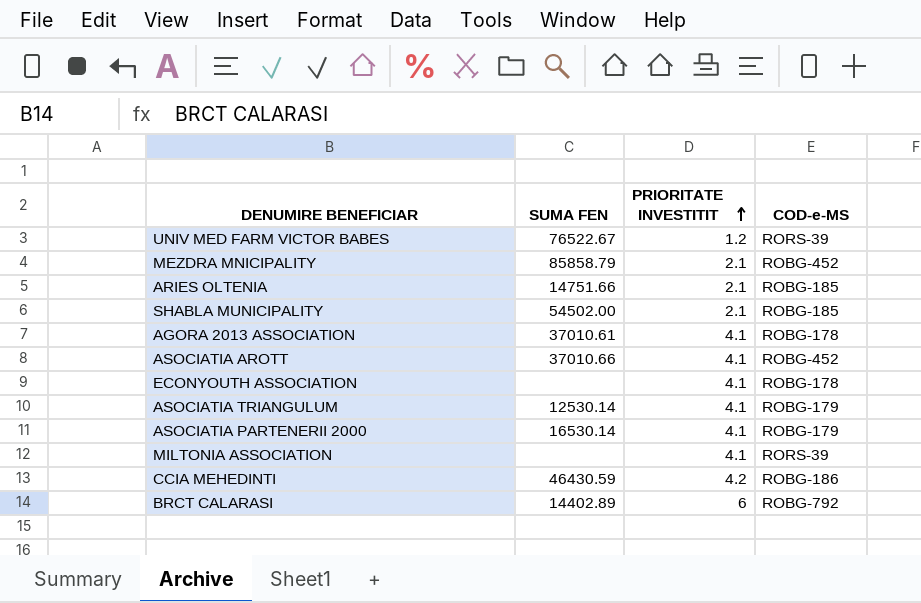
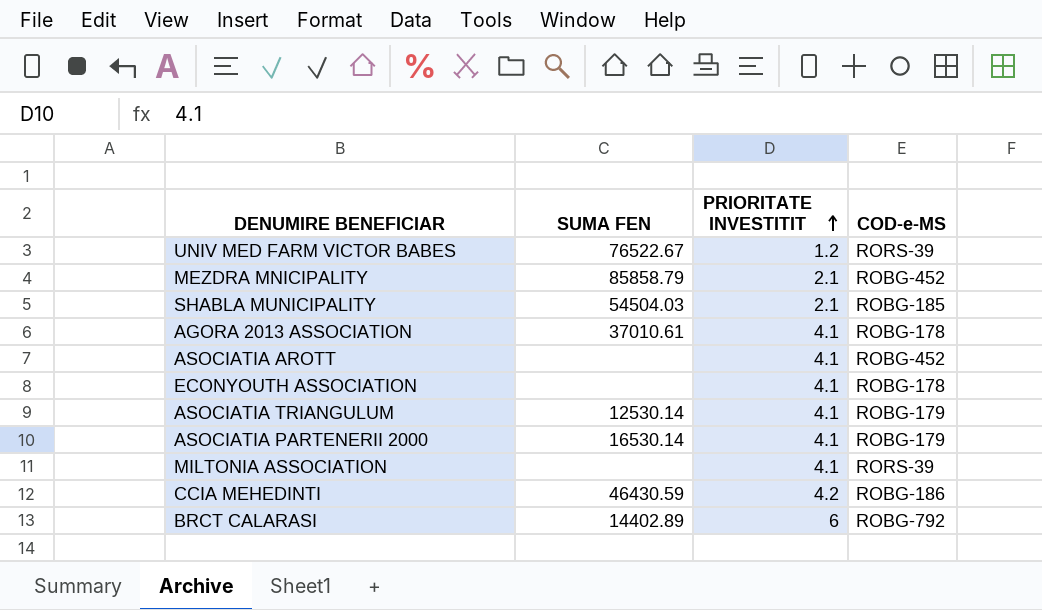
row ARIES OLTENIA: 14751.66 | 2.1 | ROBG-185 -> none
SHABLA MUNICIPALITY | SUMA FEN: 54502.00 -> 54504.03
ASOCIATIA AROTT | SUMA FEN: 37010.66 -> none

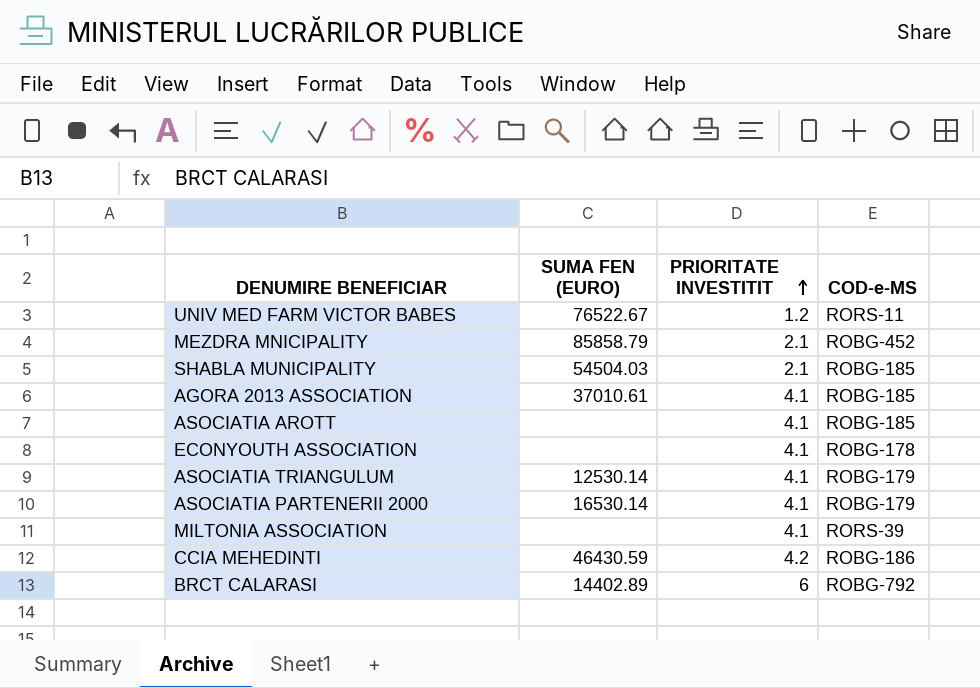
column name: SUMA FEN -> SUMA FEN (EURO)
UNIV MED FARM VICTOR BABES | COD-e-MS: RORS-39 -> RORS-11
AGORA 2013 ASSOCIATION | COD-e-MS: ROBG-178 -> ROBG-185
ASOCIATIA AROTT | COD-e-MS: ROBG-452 -> ROBG-185

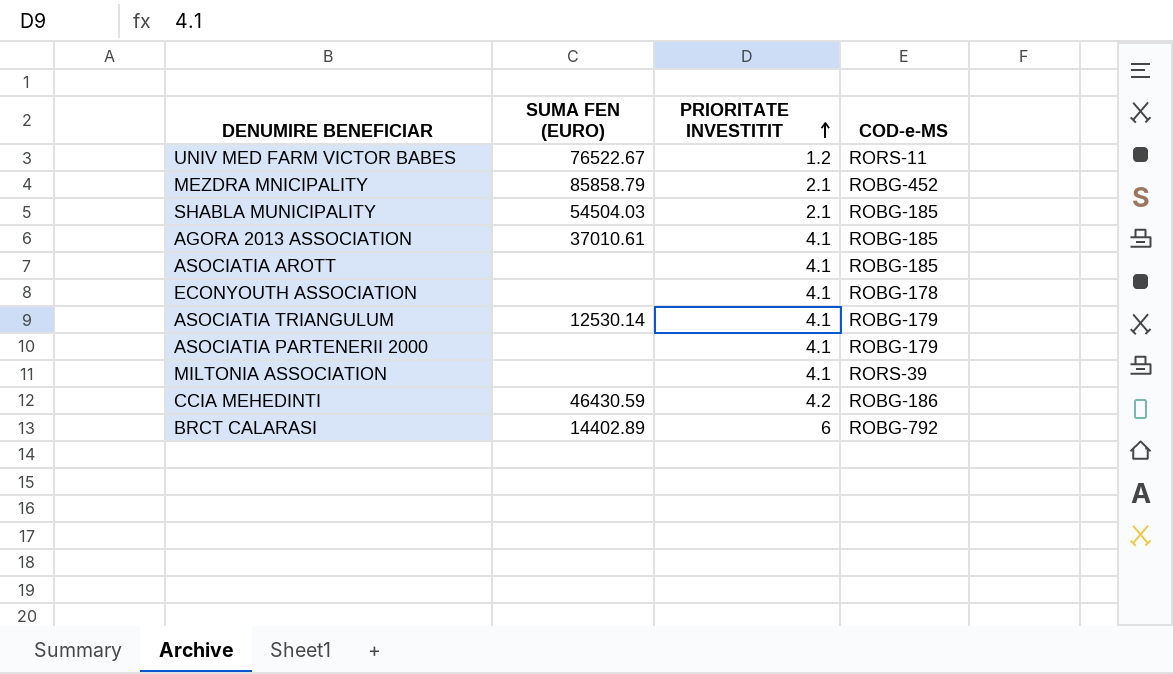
ASOCIATIA PARTENERII 2000 | SUMA FEN (EURO): 16530.14 -> none

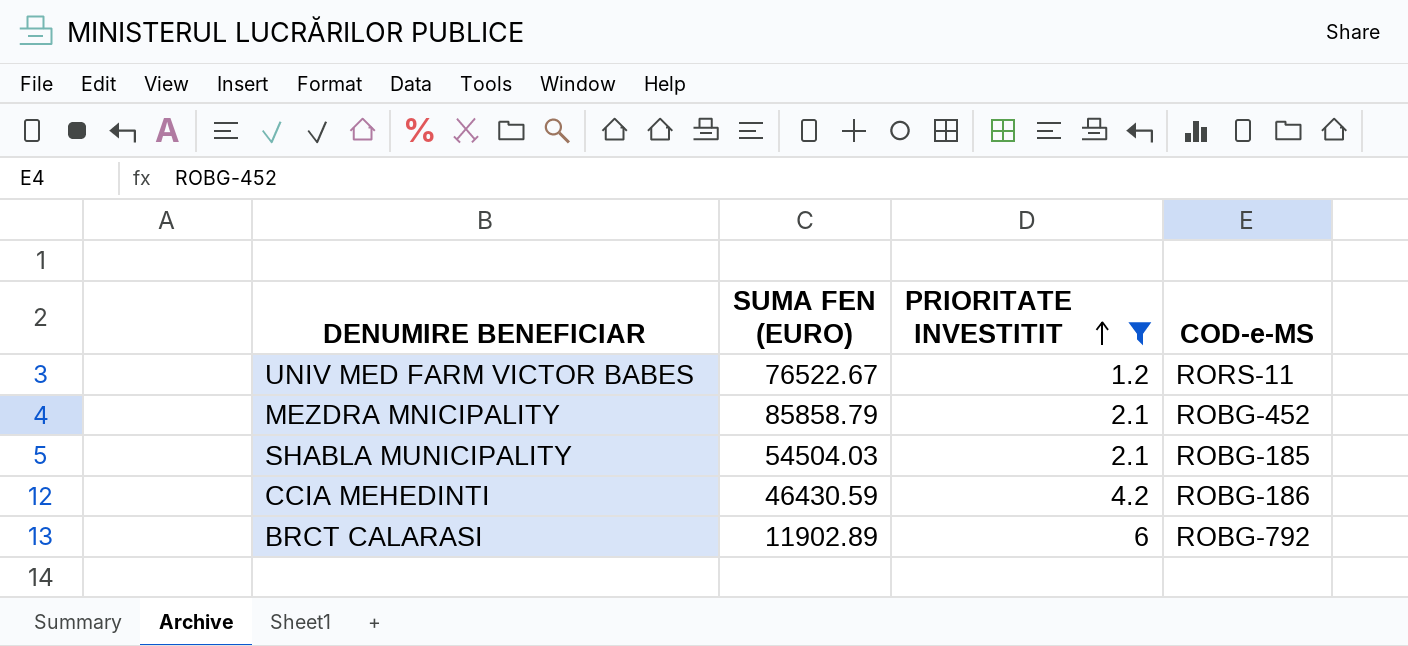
filter: none -> PRIORITATE INVESTITIT != 4.1
BRCT CALARASI | SUMA FEN (EURO): 14402.89 -> 11902.89

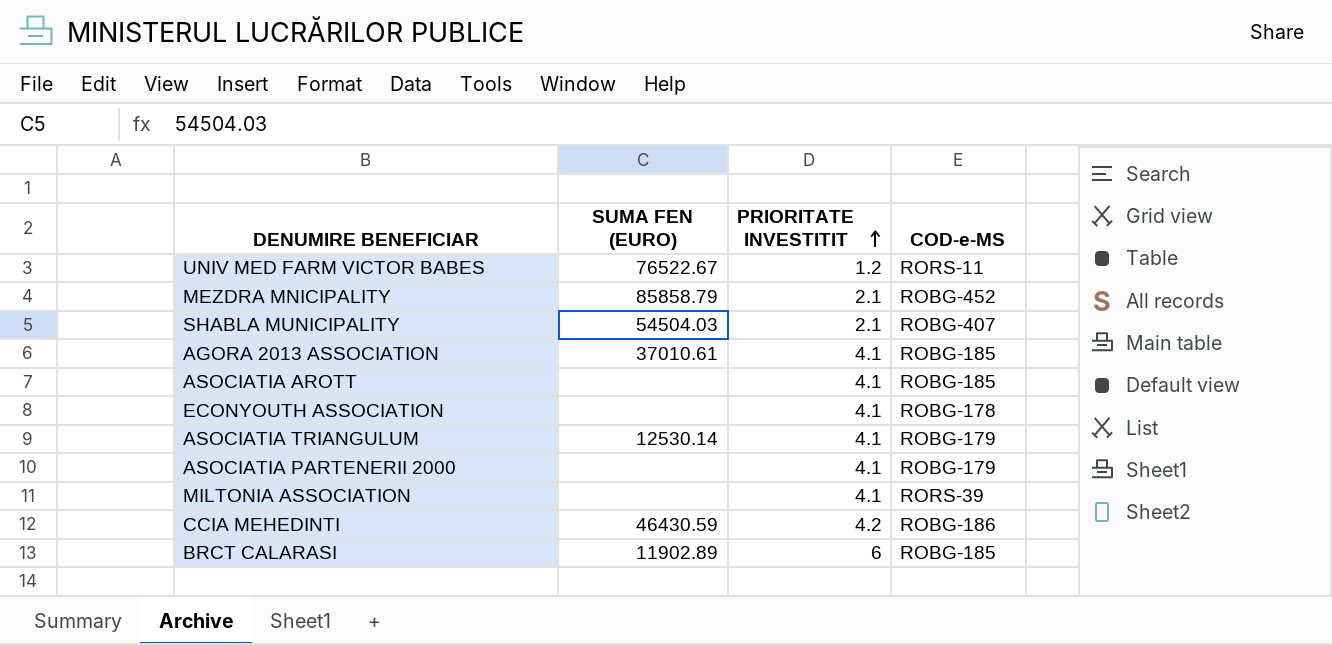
filter: PRIORITATE INVESTITIT != 4.1 -> none
SHABLA MUNICIPALITY | COD-e-MS: ROBG-185 -> ROBG-407
BRCT CALARASI | COD-e-MS: ROBG-792 -> ROBG-185

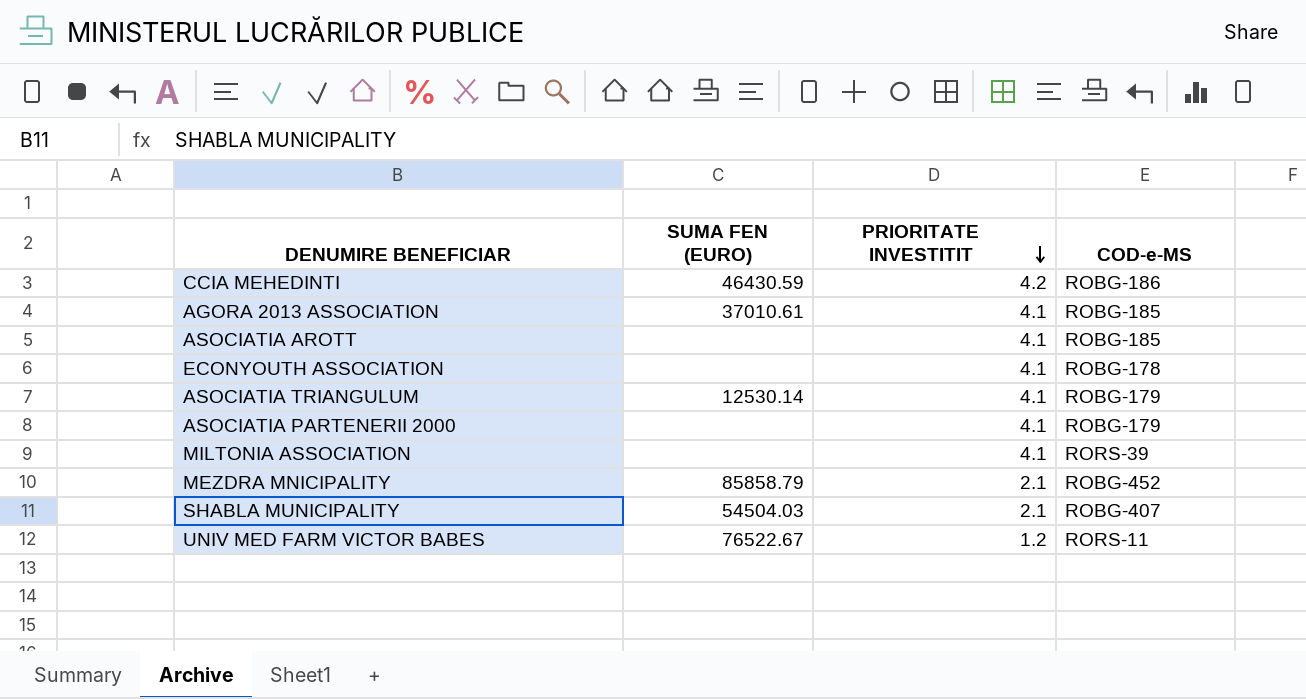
row order: PRIORITATE INVESTITIT ascending -> PRIORITATE INVESTITIT descending
row BRCT CALARASI: 11902.89 | 6 | ROBG-185 -> none

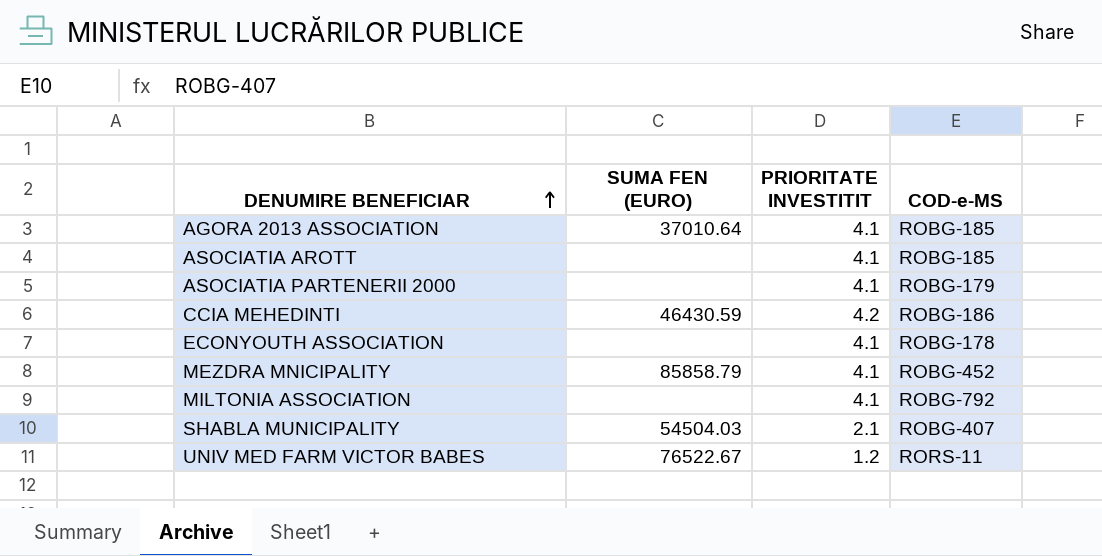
row order: PRIORITATE INVESTITIT descending -> DENUMIRE BENEFICIAR ascending
row ASOCIATIA TRIANGULUM: 12530.14 | 4.1 | ROBG-179 -> none
AGORA 2013 ASSOCIATION | SUMA FEN (EURO): 37010.61 -> 37010.64
MEZDRA MNICIPALITY | PRIORITATE INVESTITIT: 2.1 -> 4.1
MILTONIA ASSOCIATION | COD-e-MS: RORS-39 -> ROBG-792

